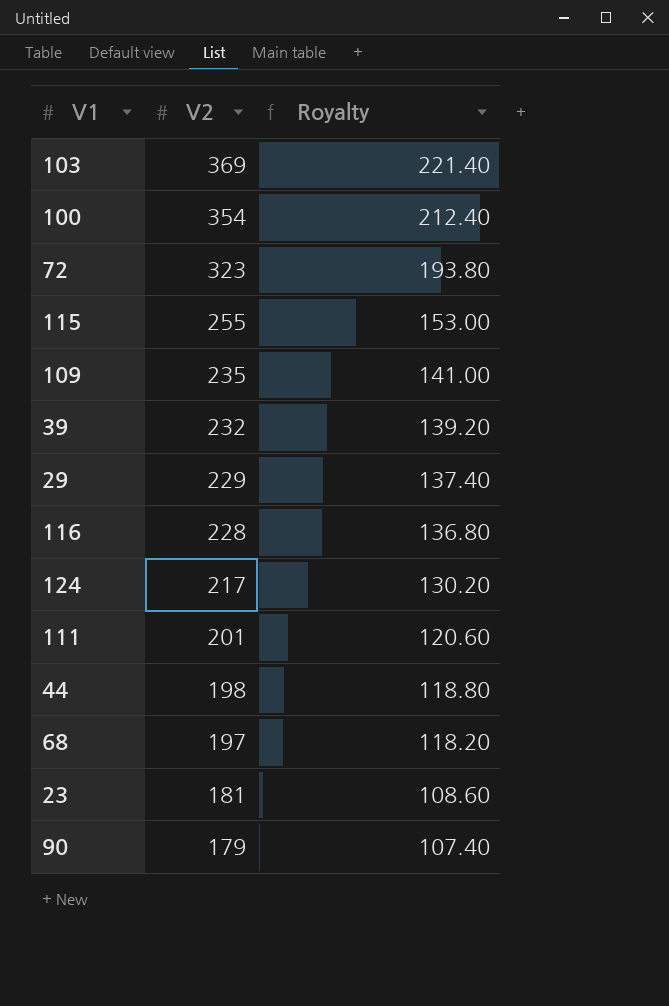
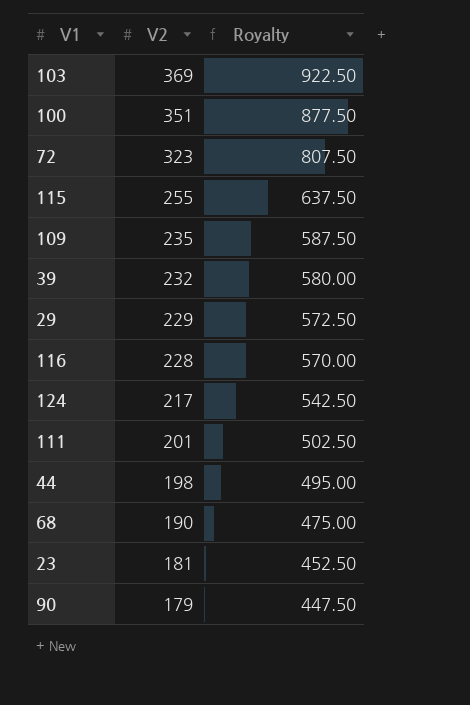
column Royalty | formula: [V2] * 0.6 -> [V2] * 2.5
100 | V2: 354 -> 351
68 | V2: 197 -> 190

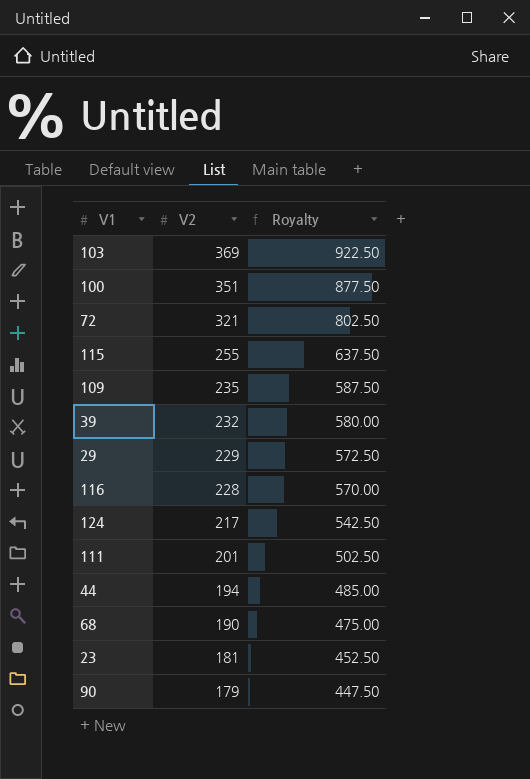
72 | V2: 323 -> 321
72 | Royalty: 807.50 -> 802.50
44 | V2: 198 -> 194
44 | Royalty: 495.00 -> 485.00

